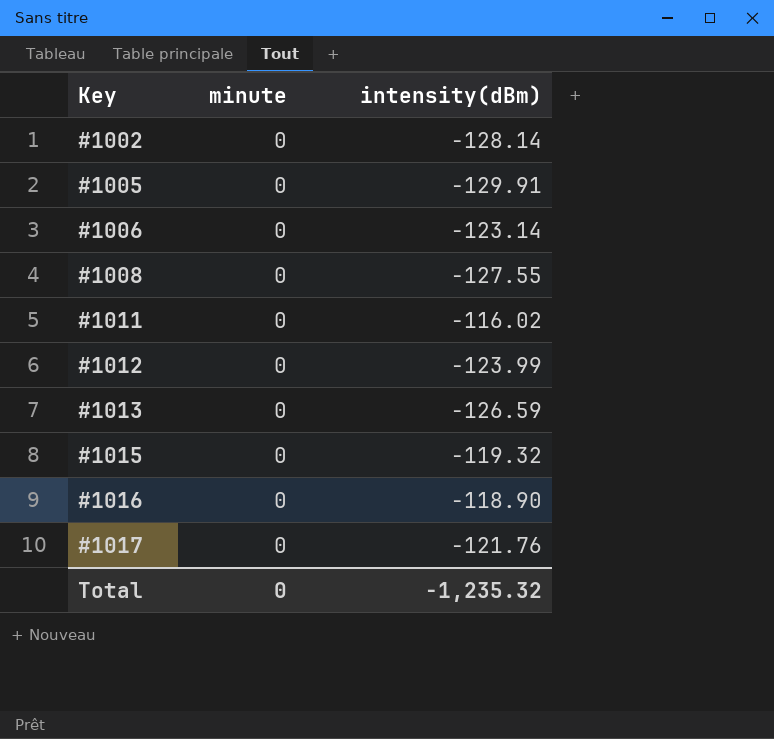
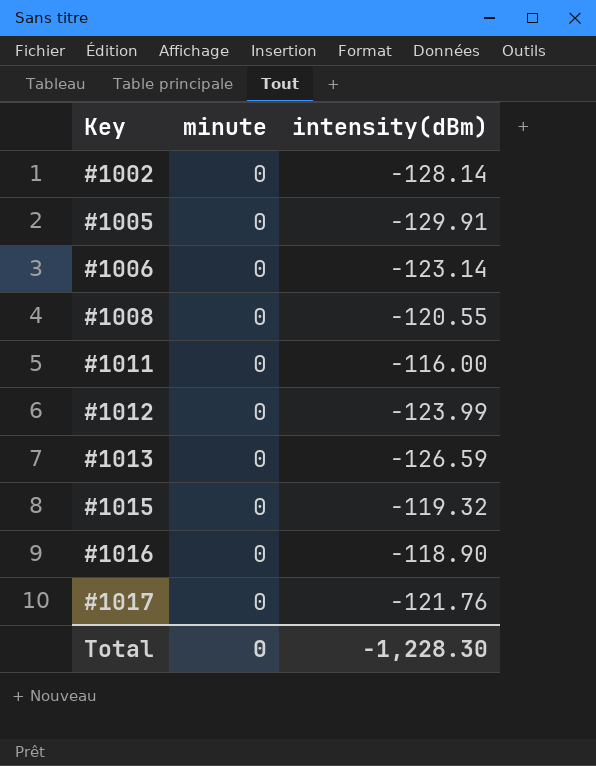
#1008 | intensity(dBm): -127.55 -> -120.55
#1011 | intensity(dBm): -116.02 -> -116.00
Total | intensity(dBm): -1,235.32 -> -1,228.30

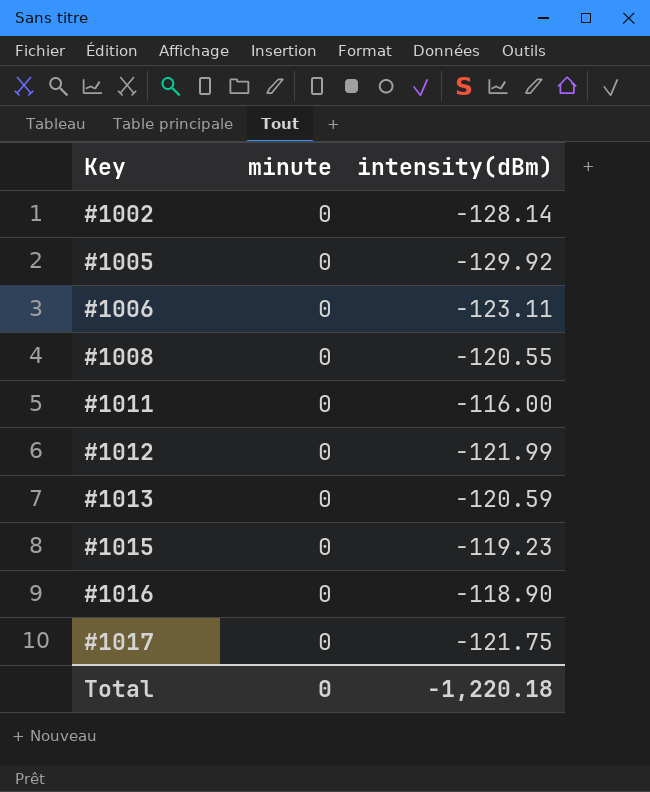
#1005 | intensity(dBm): -129.91 -> -129.92
#1006 | intensity(dBm): -123.14 -> -123.11
#1012 | intensity(dBm): -123.99 -> -121.99
#1013 | intensity(dBm): -126.59 -> -120.59
#1015 | intensity(dBm): -119.32 -> -119.23
#1017 | intensity(dBm): -121.76 -> -121.75
Total | intensity(dBm): -1,228.30 -> -1,220.18

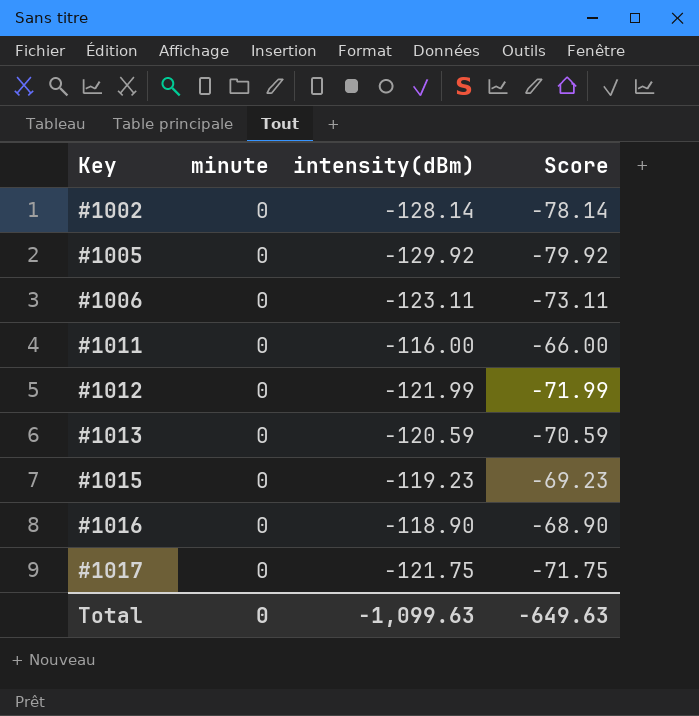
column Score | formula: none -> [intensity(dBm)] + 50
row #1008: 0 | -120.55 -> none
Total | intensity(dBm): -1,220.18 -> -1,099.63

